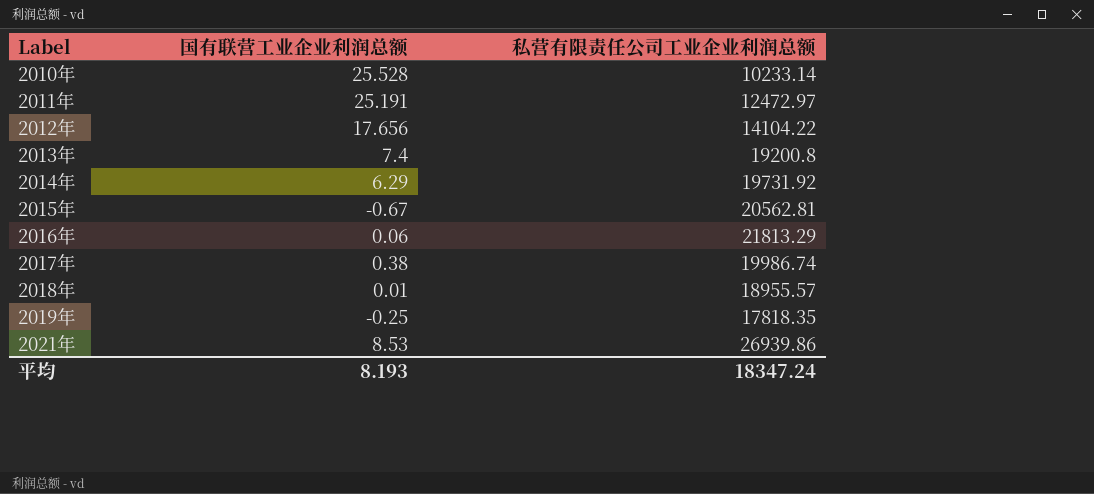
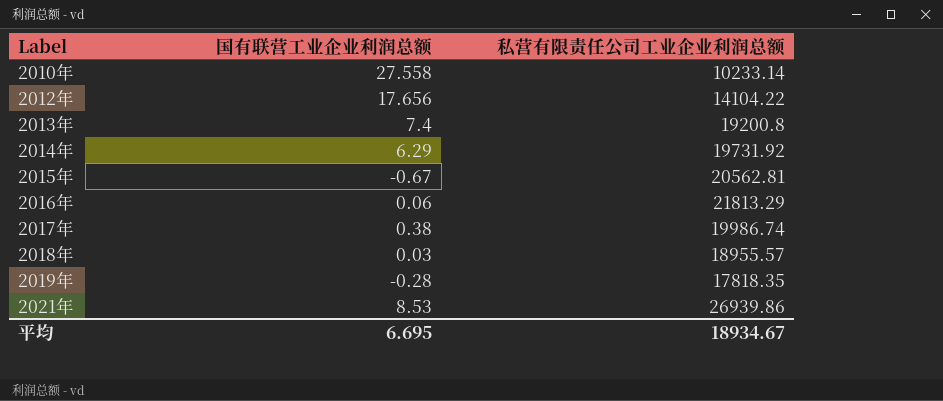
row 2011年: 25.191 | 12472.97 -> none
2010年 | 国有联营工业企业利润总额: 25.528 -> 27.558
2018年 | 国有联营工业企业利润总额: 0.01 -> 0.03
2019年 | 国有联营工业企业利润总额: -0.25 -> -0.28
平均 | 国有联营工业企业利润总额: 8.193 -> 6.695
平均 | 私营有限责任公司工业企业利润总额: 18347.24 -> 18934.67

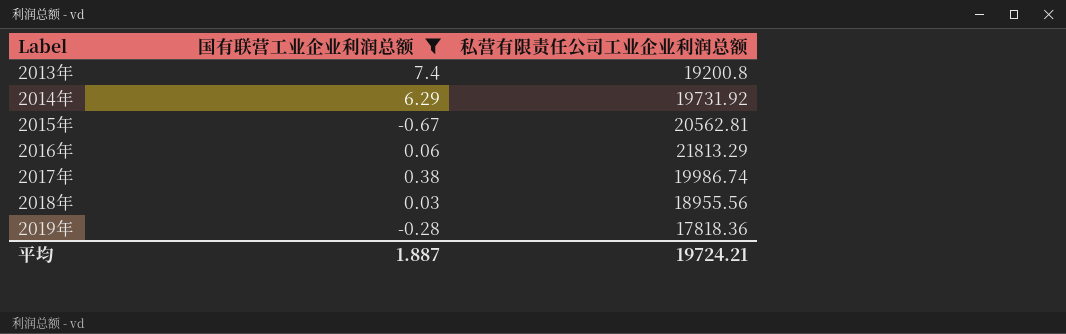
filter: none -> 国有联营工业企业利润总额 <= 7.4
2018年 | 私营有限责任公司工业企业利润总额: 18955.57 -> 18955.56
2019年 | 私营有限责任公司工业企业利润总额: 17818.35 -> 17818.36
平均 | 国有联营工业企业利润总额: 6.695 -> 1.887
平均 | 私营有限责任公司工业企业利润总额: 18934.67 -> 19724.21

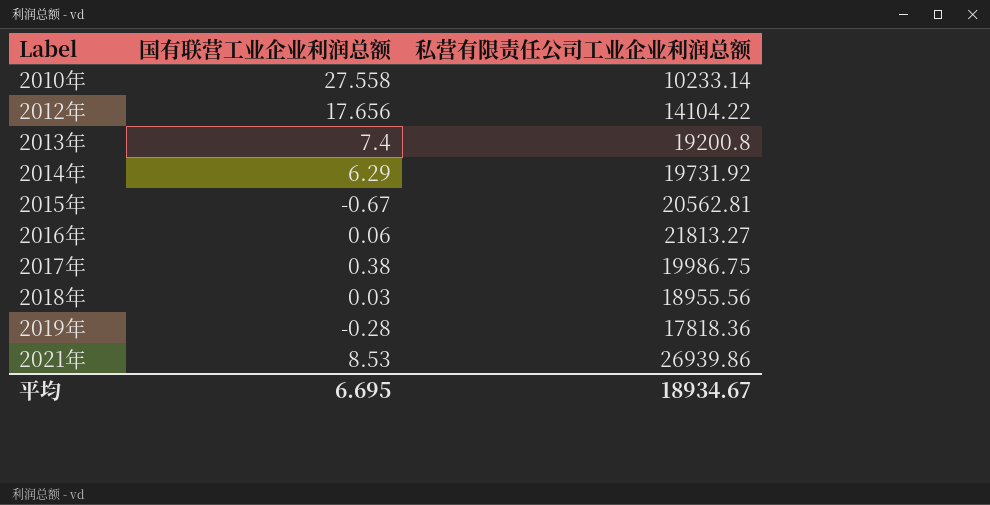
filter: 国有联营工业企业利润总额 <= 7.4 -> none
2016年 | 私营有限责任公司工业企业利润总额: 21813.29 -> 21813.27
2017年 | 私营有限责任公司工业企业利润总额: 19986.74 -> 19986.75
平均 | 国有联营工业企业利润总额: 1.887 -> 6.695
平均 | 私营有限责任公司工业企业利润总额: 19724.21 -> 18934.67

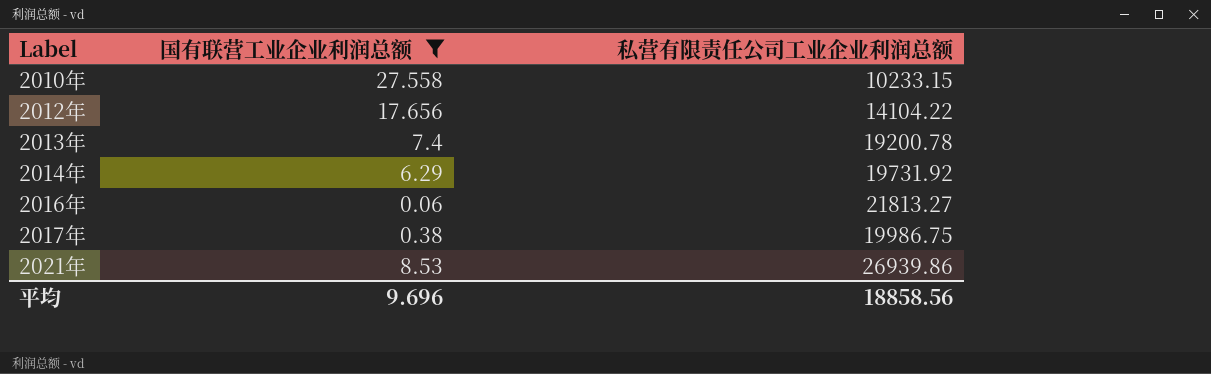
filter: none -> 国有联营工业企业利润总额 >= 0.06
2010年 | 私营有限责任公司工业企业利润总额: 10233.14 -> 10233.15
2013年 | 私营有限责任公司工业企业利润总额: 19200.8 -> 19200.78
平均 | 国有联营工业企业利润总额: 6.695 -> 9.696
平均 | 私营有限责任公司工业企业利润总额: 18934.67 -> 18858.56

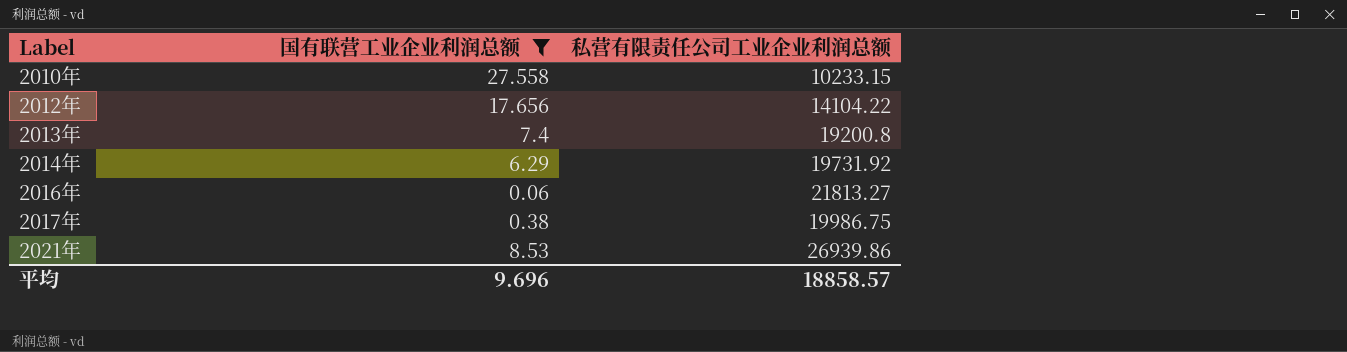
2013年 | 私营有限责任公司工业企业利润总额: 19200.78 -> 19200.8
平均 | 私营有限责任公司工业企业利润总额: 18858.56 -> 18858.57

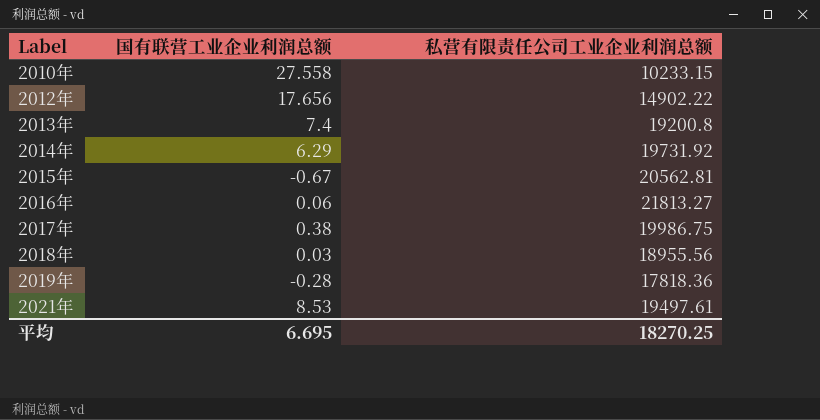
filter: 国有联营工业企业利润总额 >= 0.06 -> none
2012年 | 私营有限责任公司工业企业利润总额: 14104.22 -> 14902.22
2021年 | 私营有限责任公司工业企业利润总额: 26939.86 -> 19497.61
平均 | 国有联营工业企业利润总额: 9.696 -> 6.695
平均 | 私营有限责任公司工业企业利润总额: 18858.57 -> 18270.25

